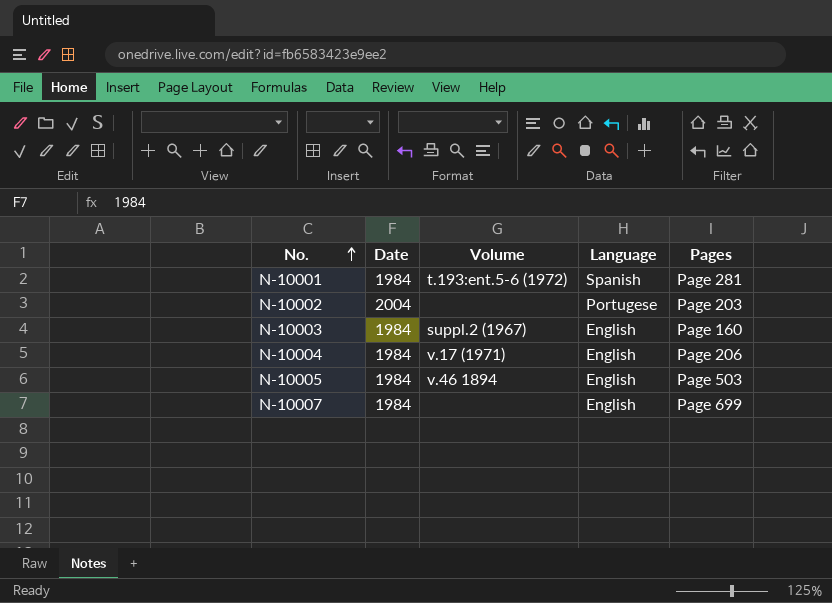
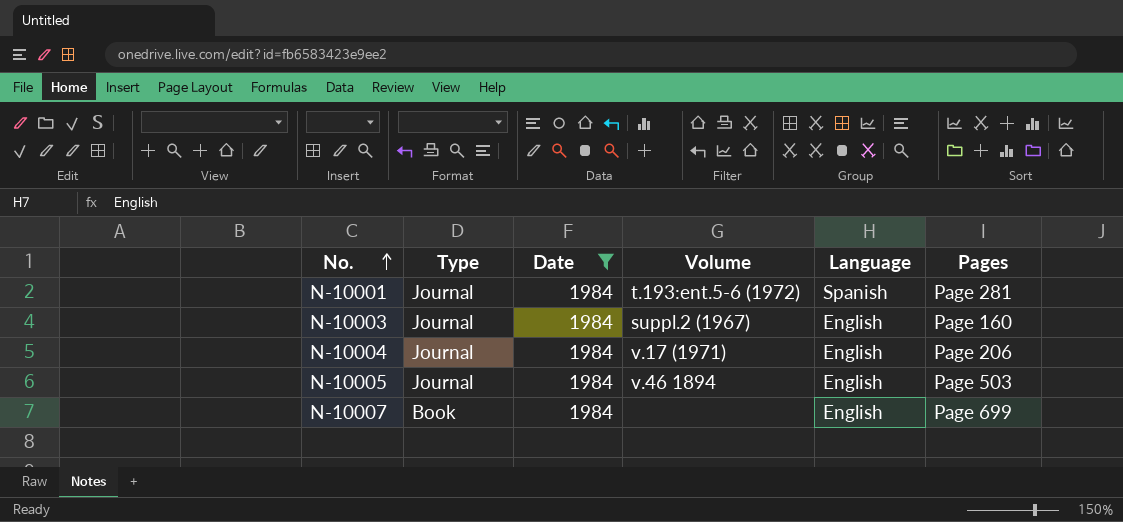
filter: none -> Date = 1984
column Type | position: none -> 2

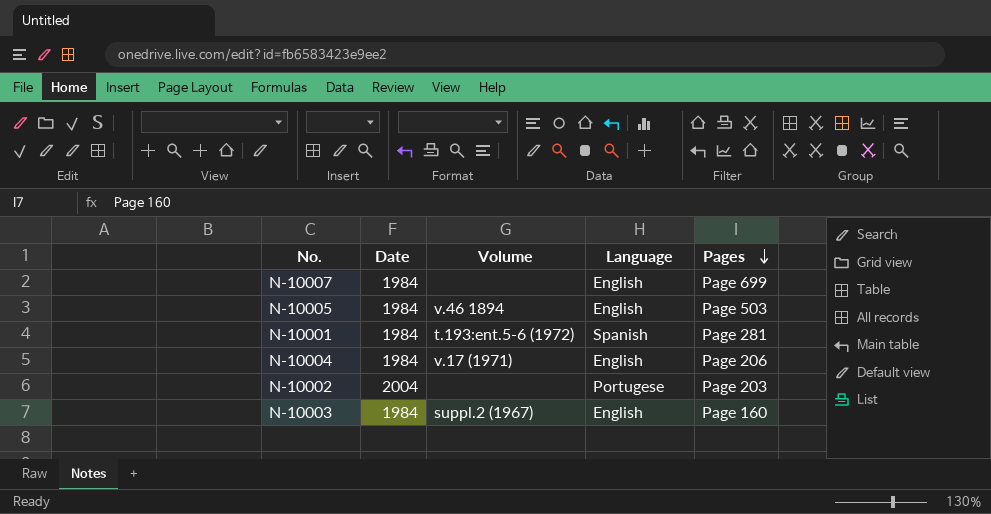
filter: Date = 1984 -> none
row order: No. ascending -> Pages descending
column Type | position: 2 -> none

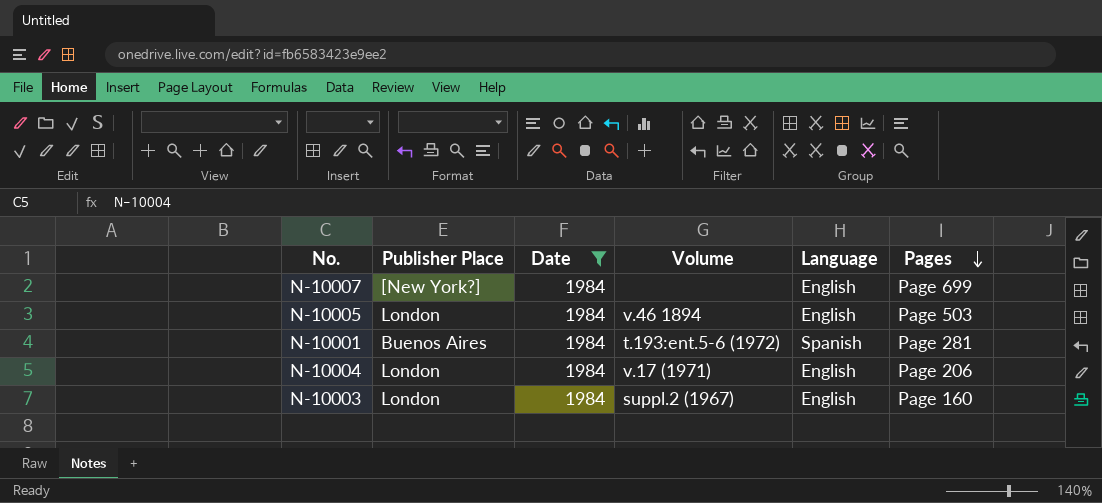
filter: none -> Date = 1984
column Publisher Place | position: none -> 2

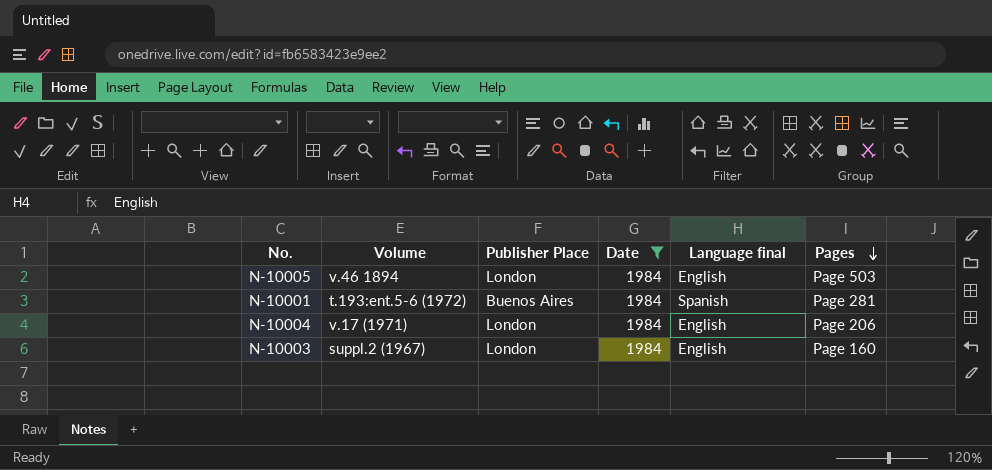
column Volume | position: 4 -> 2
column name: Language -> Language final
row N-10007: [New York?] | 1984 | none | English | Page 699 -> none

